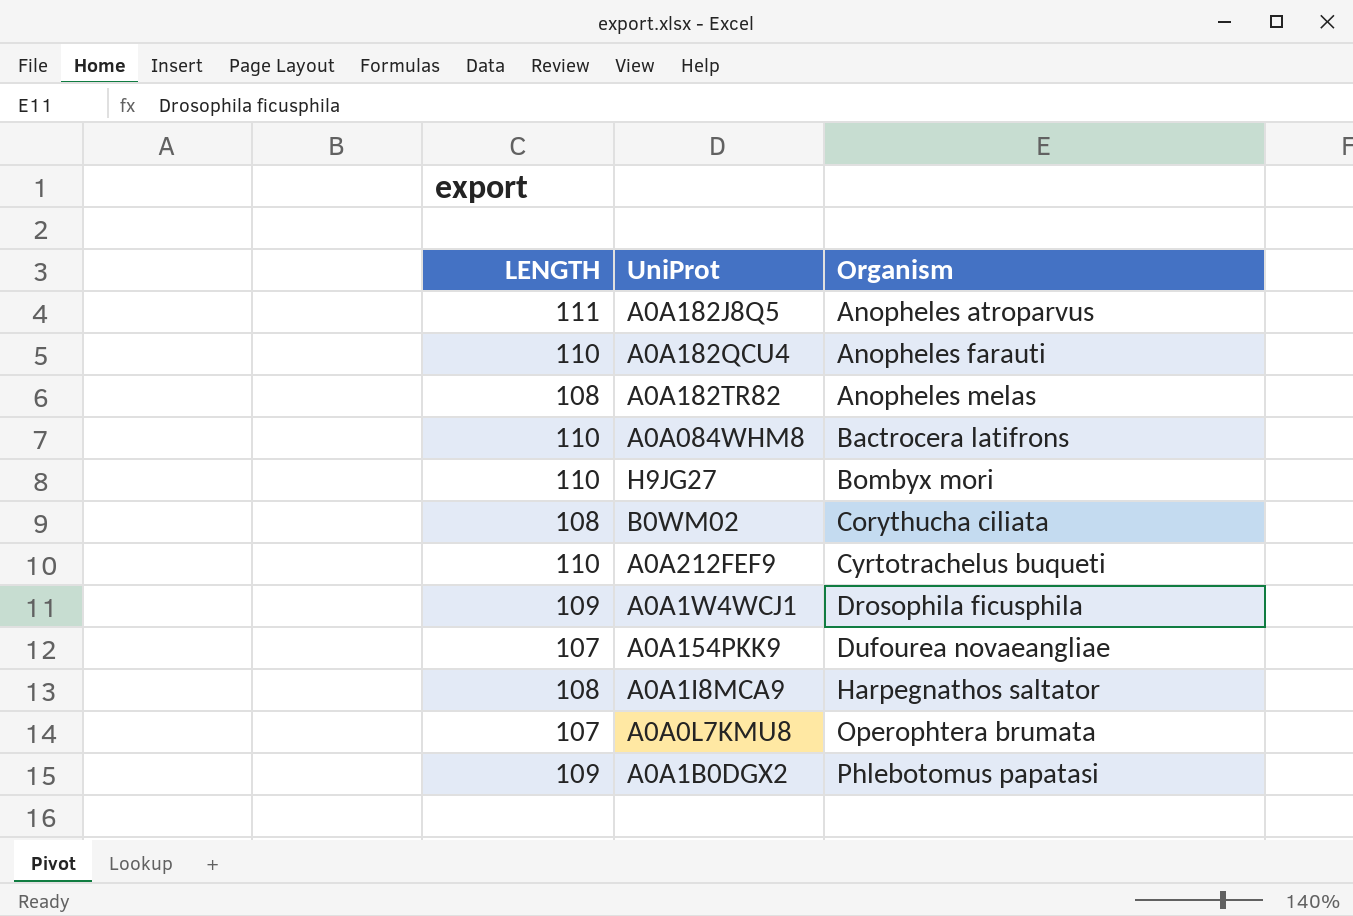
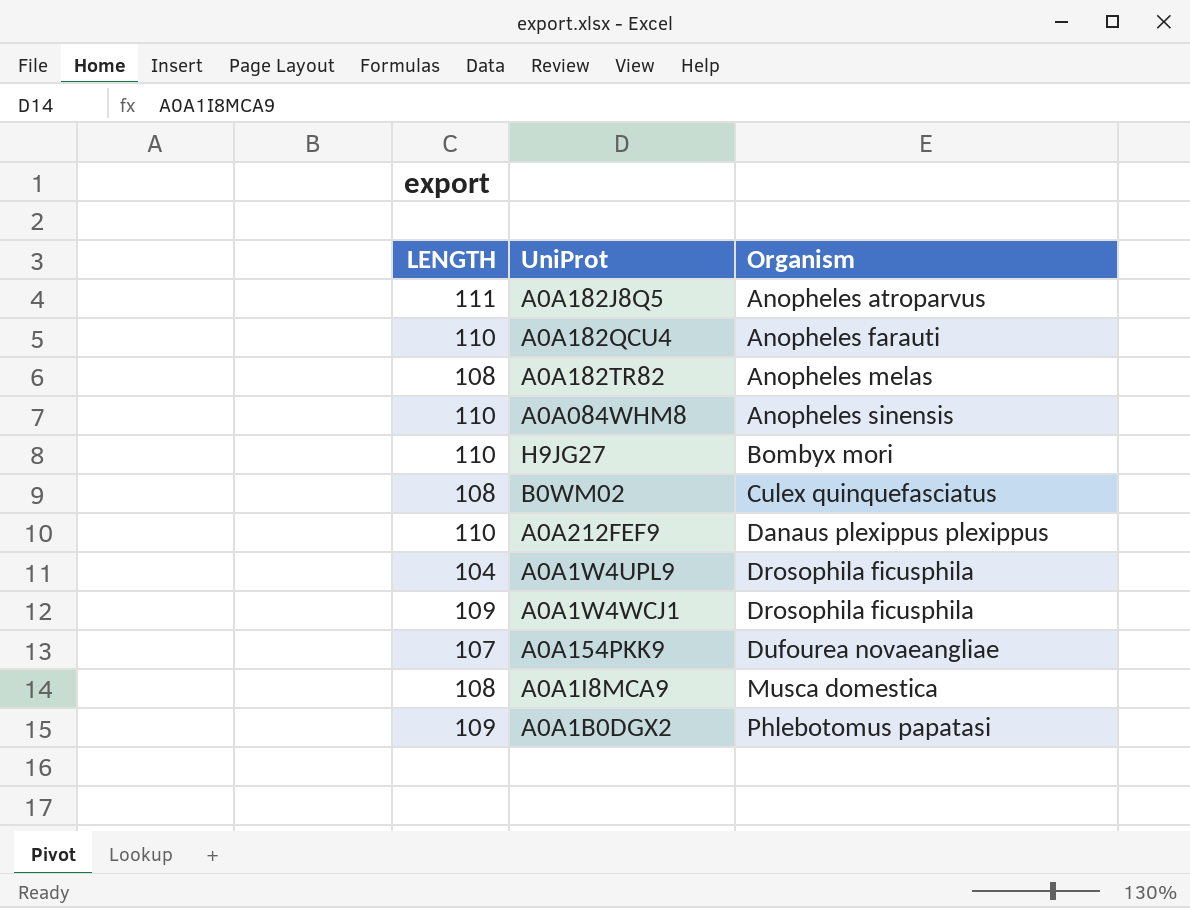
row A0A0L7KMU8: 107 | Operophtera brumata -> none
A0A084WHM8 | Organism: Bactrocera latifrons -> Anopheles sinensis
B0WM02 | Organism: Corythucha ciliata -> Culex quinquefasciatus
A0A212FEF9 | Organism: Cyrtotrachelus buqueti -> Danaus plexippus plexippus
row A0A1W4UPL9: none -> 104 | Drosophila ficusphila
A0A1I8MCA9 | Organism: Harpegnathos saltator -> Musca domestica

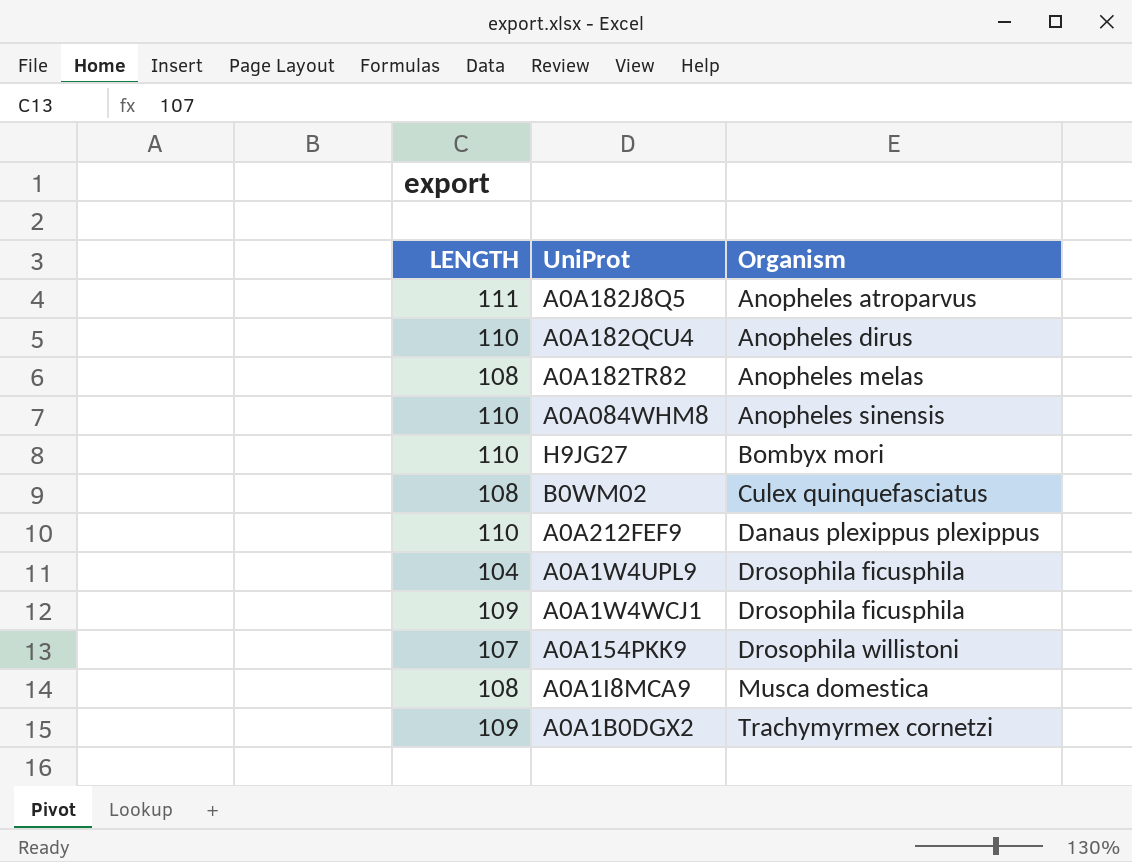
A0A182QCU4 | Organism: Anopheles farauti -> Anopheles dirus
A0A154PKK9 | Organism: Dufourea novaeangliae -> Drosophila willistoni
A0A1B0DGX2 | Organism: Phlebotomus papatasi -> Trachymyrmex cornetzi

